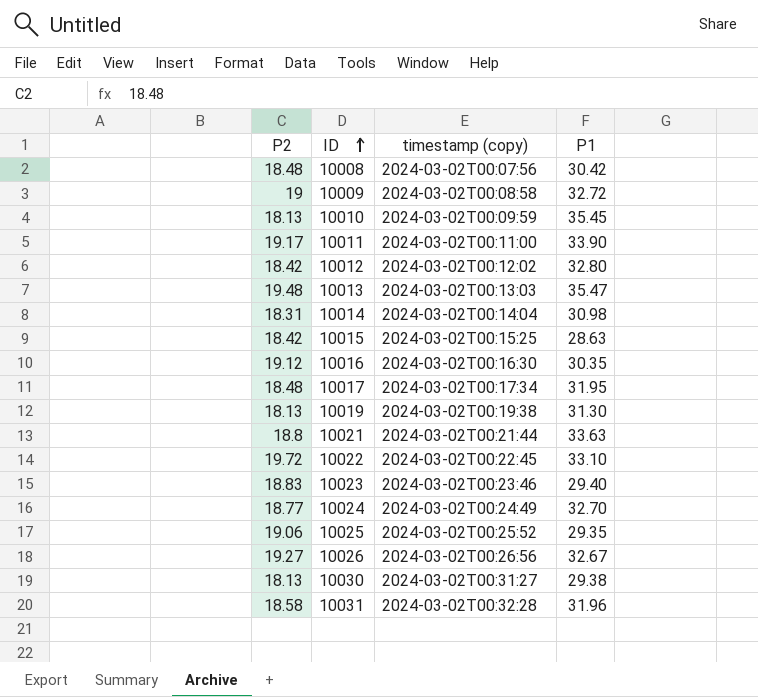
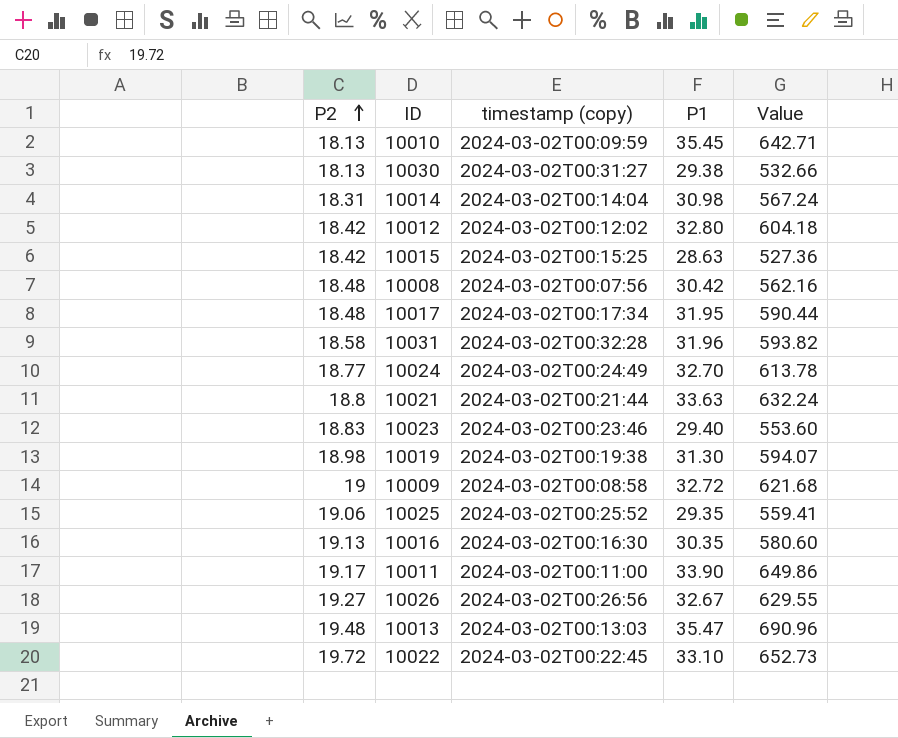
row order: ID ascending -> P2 ascending
column Value | formula: none -> [P2] * [P1]
10019 | P2: 18.13 -> 18.98
10016 | P2: 19.12 -> 19.13

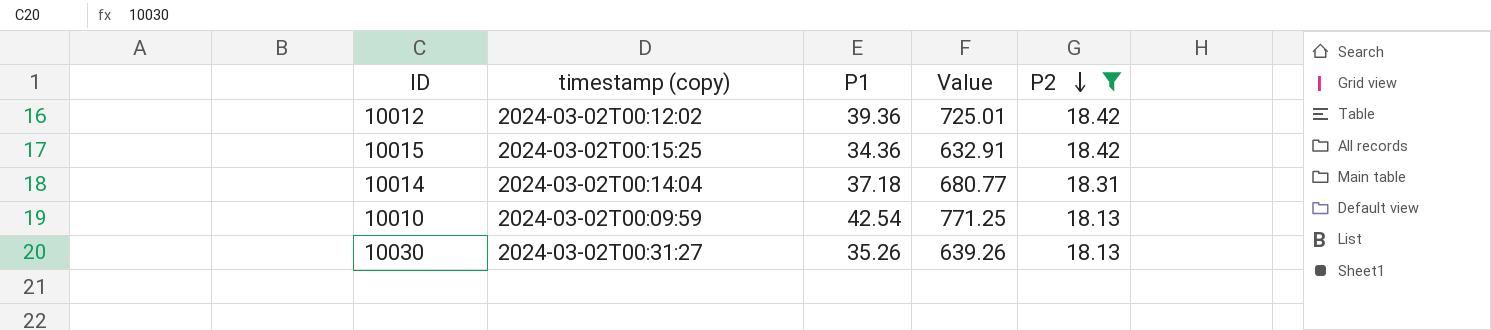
filter: none -> P2 <= 18.42
row order: P2 ascending -> P2 descending
column P2 | position: 1 -> 5
10012 | P1: 32.80 -> 39.36
10012 | Value: 604.18 -> 725.01
10015 | P1: 28.63 -> 34.36
10015 | Value: 527.36 -> 632.91
10014 | P1: 30.98 -> 37.18
10014 | Value: 567.24 -> 680.77
10010 | P1: 35.45 -> 42.54
10010 | Value: 642.71 -> 771.25
10030 | P1: 29.38 -> 35.26
10030 | Value: 532.66 -> 639.26

